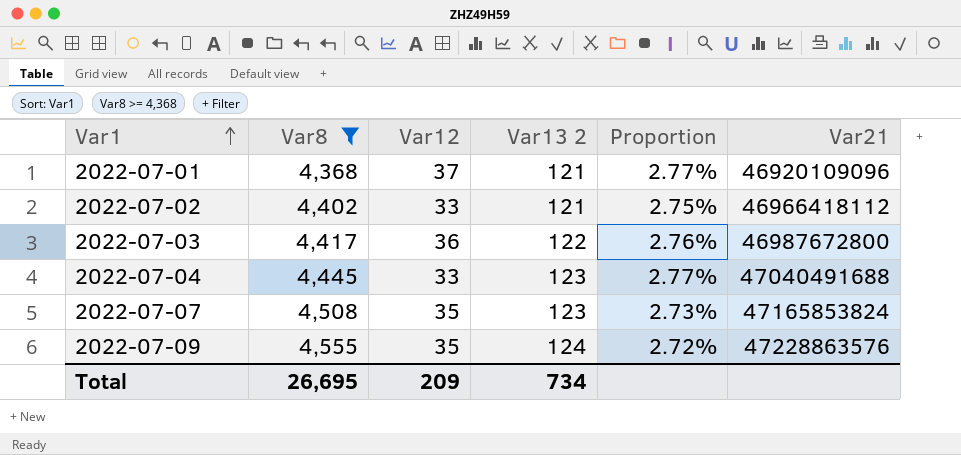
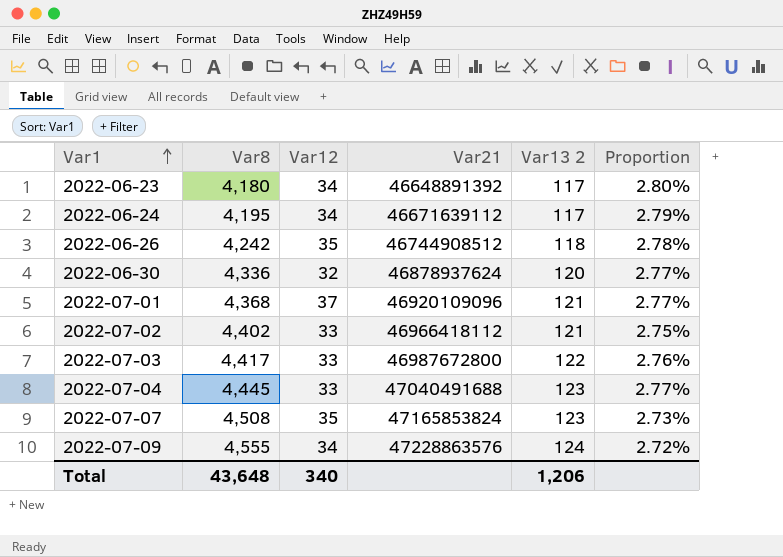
filter: Var8 >= 4,368 -> none
column Var21 | position: 6 -> 4
2022-07-03 | Var12: 36 -> 33
2022-07-09 | Var12: 35 -> 34
Total | Var8: 26,695 -> 43,648
Total | Var12: 209 -> 340
Total | Var13 2: 734 -> 1,206

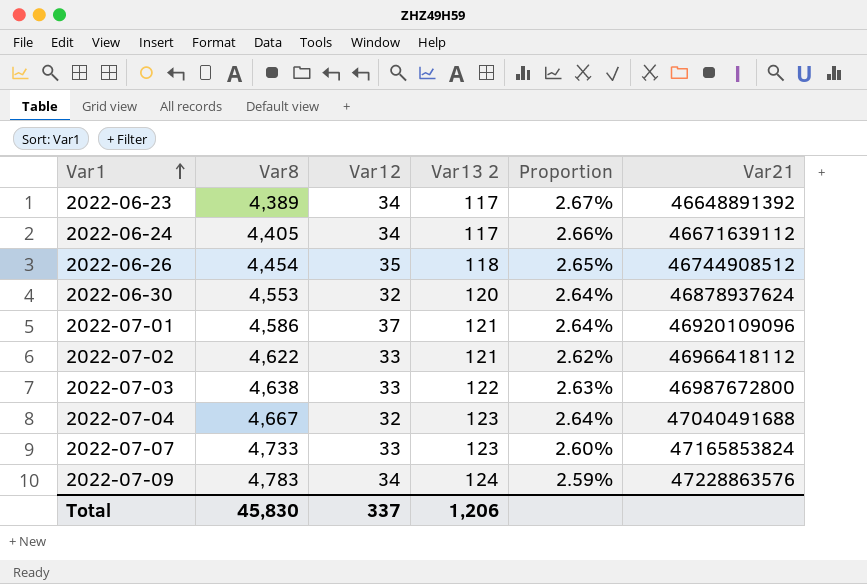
column Var21 | position: 4 -> 6
2022-06-23 | Var8: 4,180 -> 4,389
2022-06-23 | Proportion: 2.80% -> 2.67%
2022-06-24 | Var8: 4,195 -> 4,405
2022-06-24 | Proportion: 2.79% -> 2.66%
2022-06-26 | Var8: 4,242 -> 4,454
2022-06-26 | Proportion: 2.78% -> 2.65%
2022-06-30 | Var8: 4,336 -> 4,553
2022-06-30 | Proportion: 2.77% -> 2.64%
2022-07-01 | Var8: 4,368 -> 4,586
2022-07-01 | Proportion: 2.77% -> 2.64%
2022-07-02 | Var8: 4,402 -> 4,622
2022-07-02 | Proportion: 2.75% -> 2.62%
2022-07-03 | Var8: 4,417 -> 4,638
2022-07-03 | Proportion: 2.76% -> 2.63%
2022-07-04 | Var8: 4,445 -> 4,667
2022-07-04 | Var12: 33 -> 32
2022-07-04 | Proportion: 2.77% -> 2.64%
2022-07-07 | Var8: 4,508 -> 4,733
2022-07-07 | Var12: 35 -> 33
2022-07-07 | Proportion: 2.73% -> 2.60%
2022-07-09 | Var8: 4,555 -> 4,783
2022-07-09 | Proportion: 2.72% -> 2.59%
Total | Var8: 43,648 -> 45,830
Total | Var12: 340 -> 337

